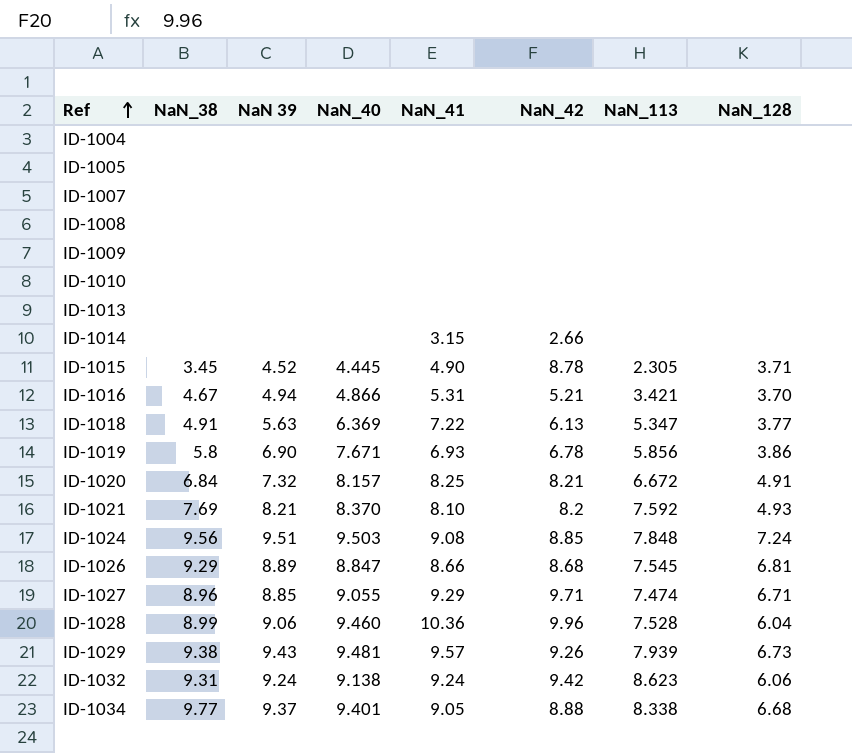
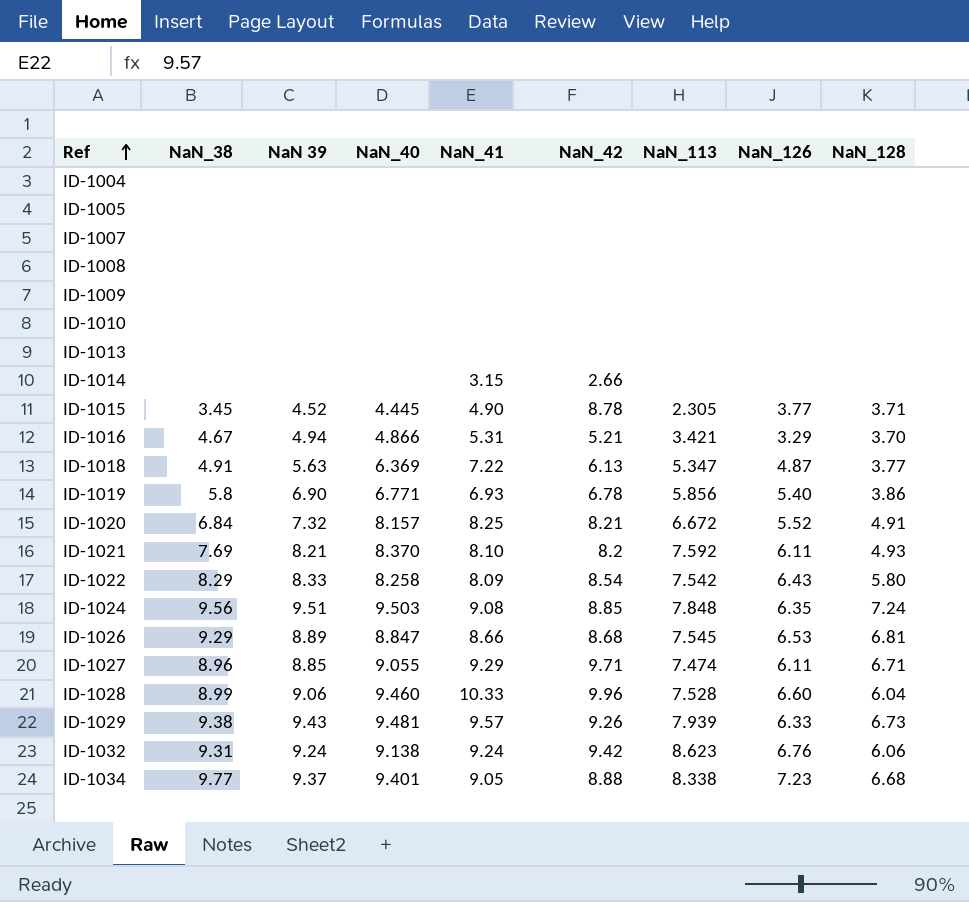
column NaN_126 | position: none -> 8
ID-1019 | NaN_40: 7.671 -> 6.771
row ID-1022: none -> 8.29 | 8.33 | 8.258 | 8.09 | 8.54 | 7.542 | 6.43 | 5.80
ID-1028 | NaN_41: 10.36 -> 10.33

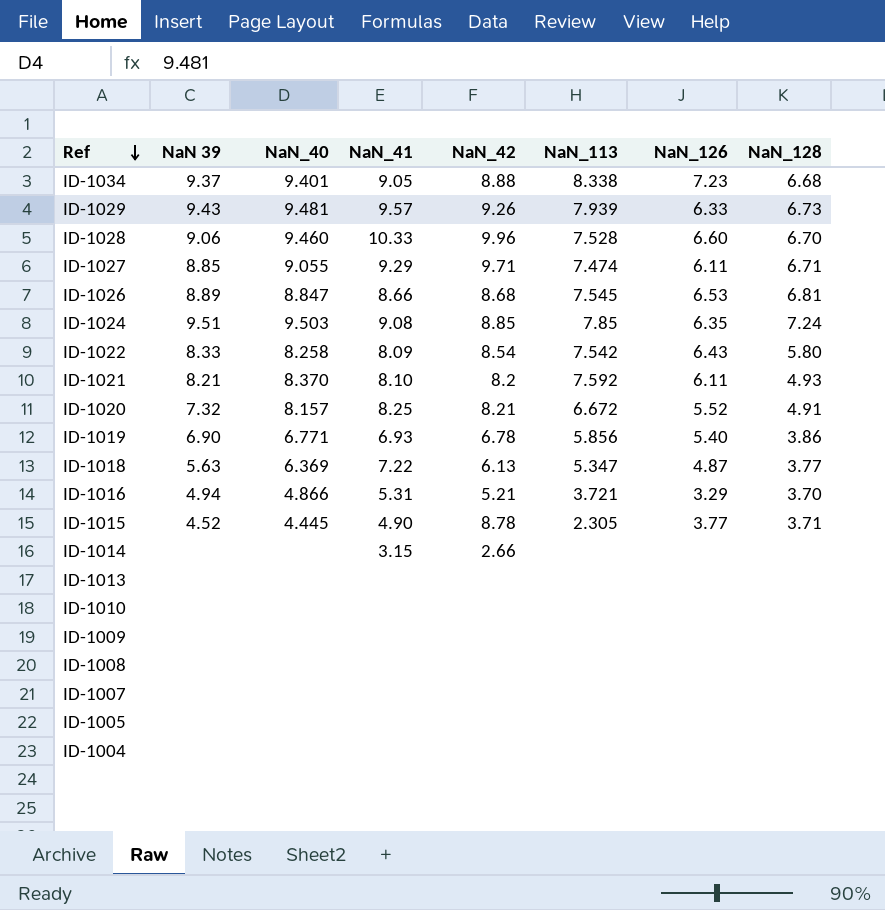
row order: Ref ascending -> Ref descending
column NaN_38 | position: 2 -> none
row ID-1032: 9.31 | 9.24 | 9.138 | 9.24 | 9.42 | 8.623 | 6.76 | 6.06 -> none
ID-1028 | NaN_128: 6.04 -> 6.70
ID-1024 | NaN_113: 7.848 -> 7.85
ID-1016 | NaN_113: 3.421 -> 3.721

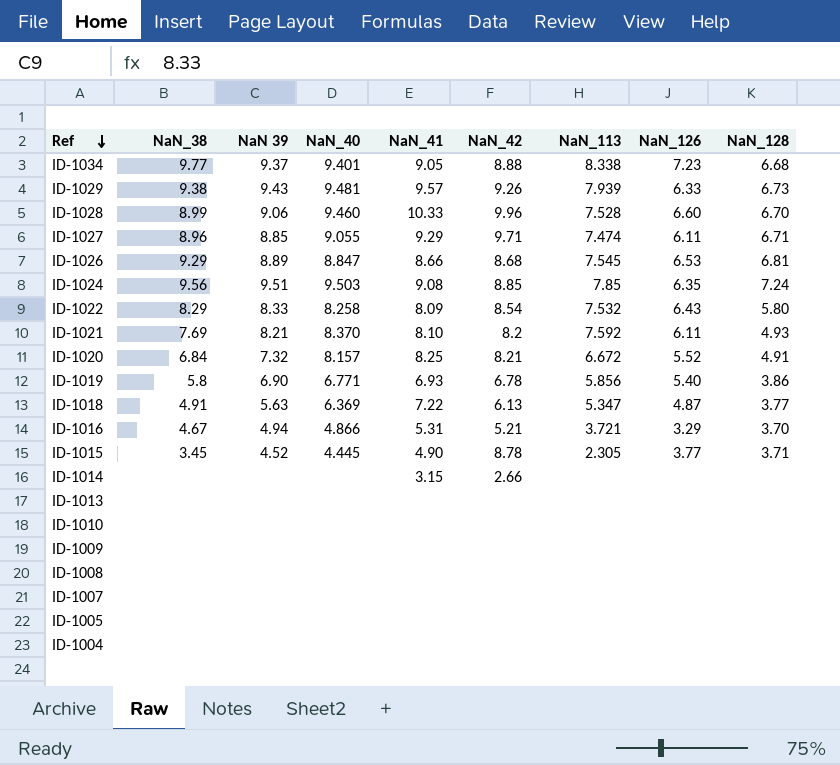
column NaN_38 | position: none -> 2
ID-1022 | NaN_113: 7.542 -> 7.532

